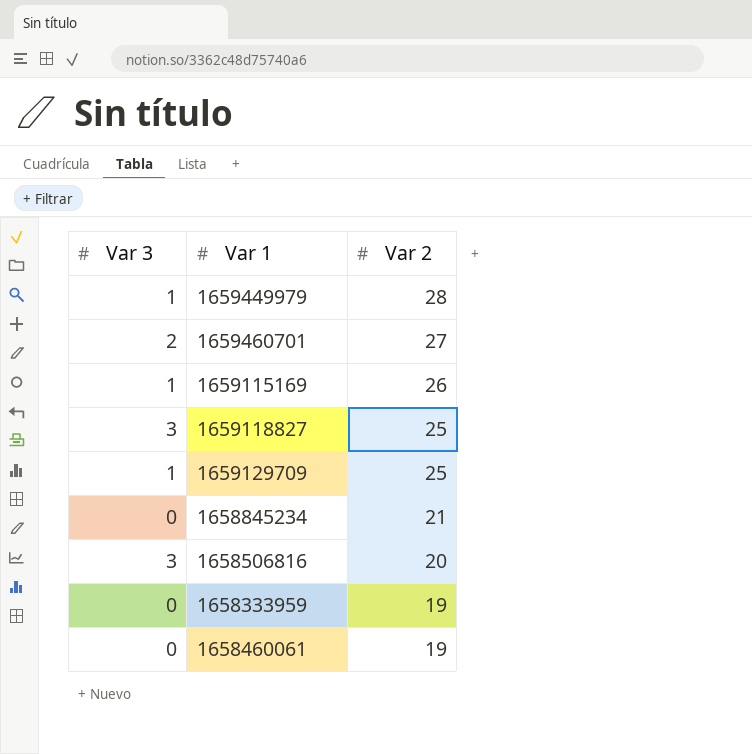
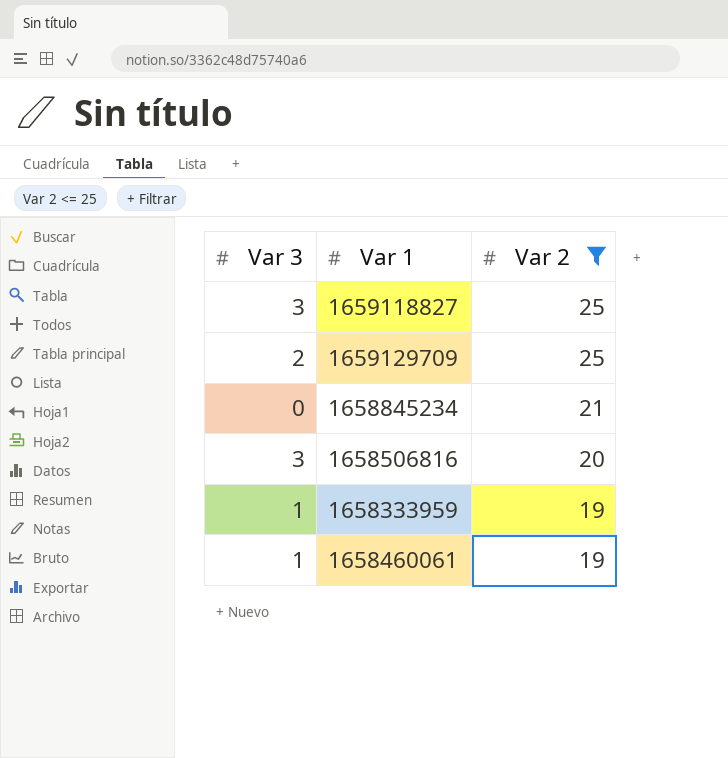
filter: none -> Var 2 <= 25
1659129709 | Var 3: 1 -> 2
1658333959 | Var 3: 0 -> 1
1658460061 | Var 3: 0 -> 1

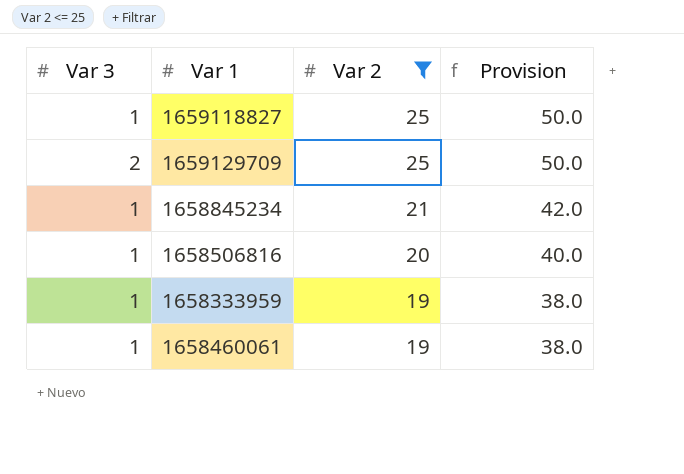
column Provision | formula: none -> [Var 2] * 2
1659118827 | Var 3: 3 -> 1
1658845234 | Var 3: 0 -> 1
1658506816 | Var 3: 3 -> 1

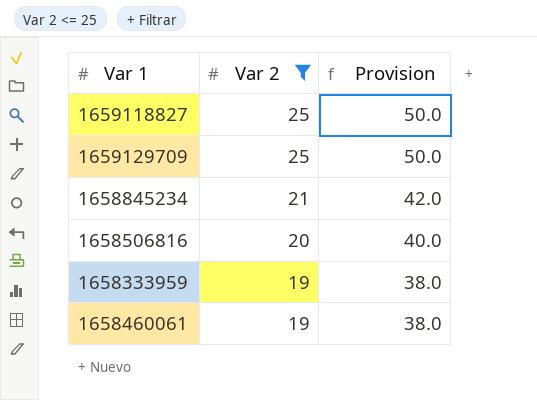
column Var 3 | position: 1 -> none

